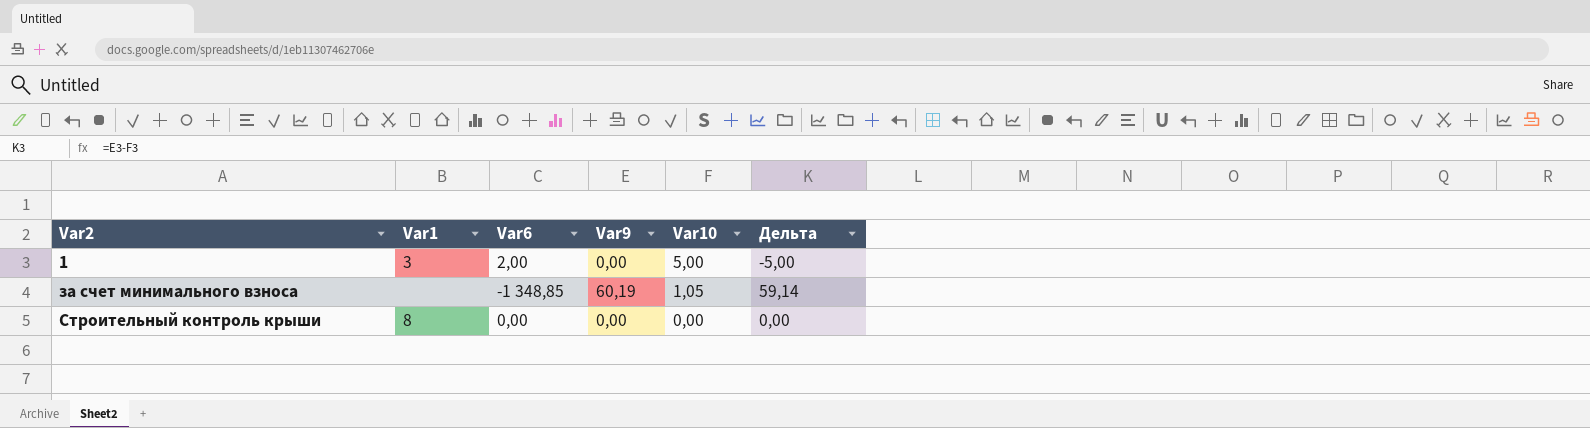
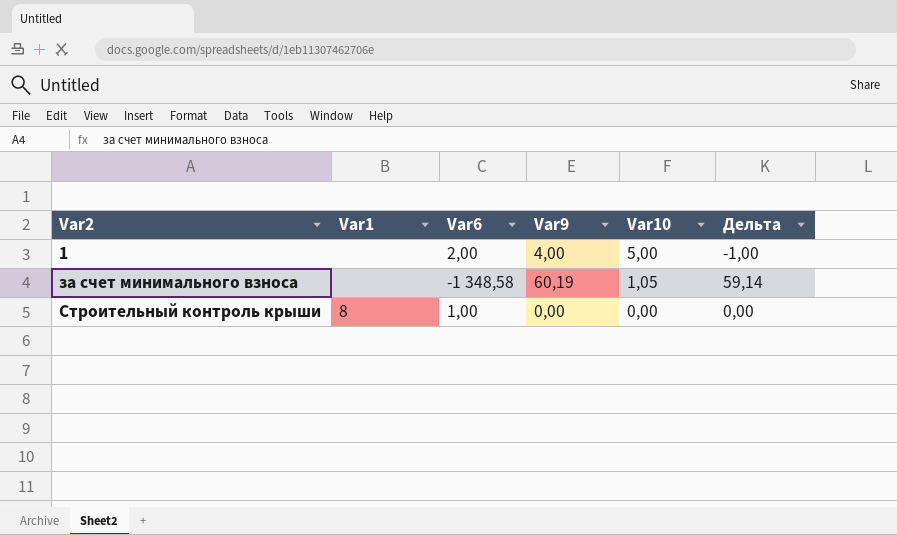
1 | Var1: 3 -> none
1 | Var9: 0,00 -> 4,00
1 | Дельта: -5,00 -> -1,00
за счет минимального взноса | Var6: -1 348,85 -> -1 348,58
Строительный контроль крыши | Var6: 0,00 -> 1,00

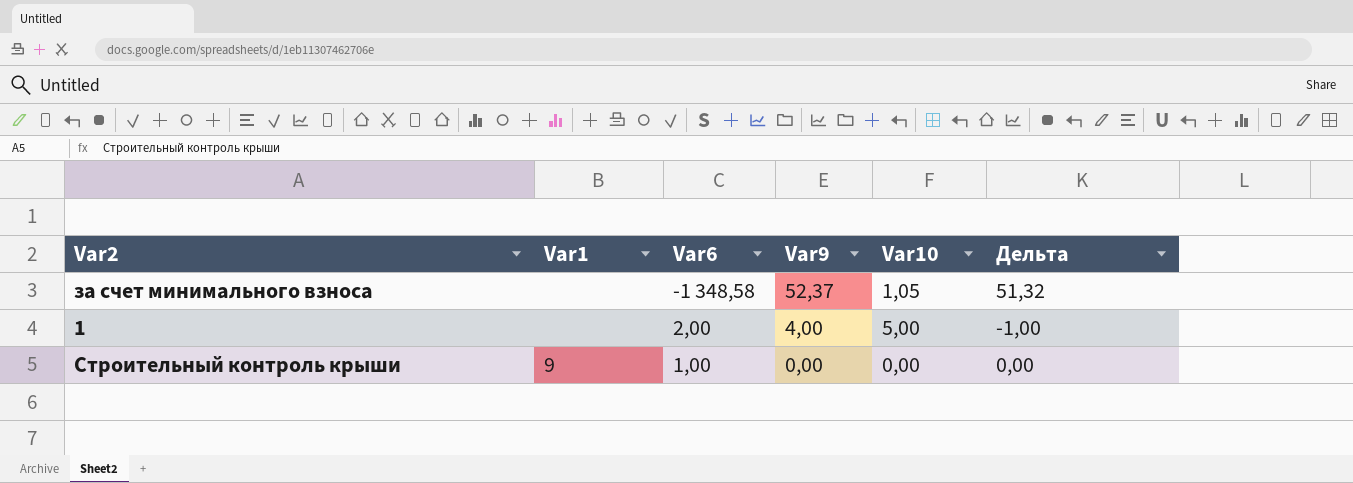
row order: Var2 ascending -> Var9 descending
за счет минимального взноса | Var9: 60,19 -> 52,37
за счет минимального взноса | Дельта: 59,14 -> 51,32
Строительный контроль крыши | Var1: 8 -> 9

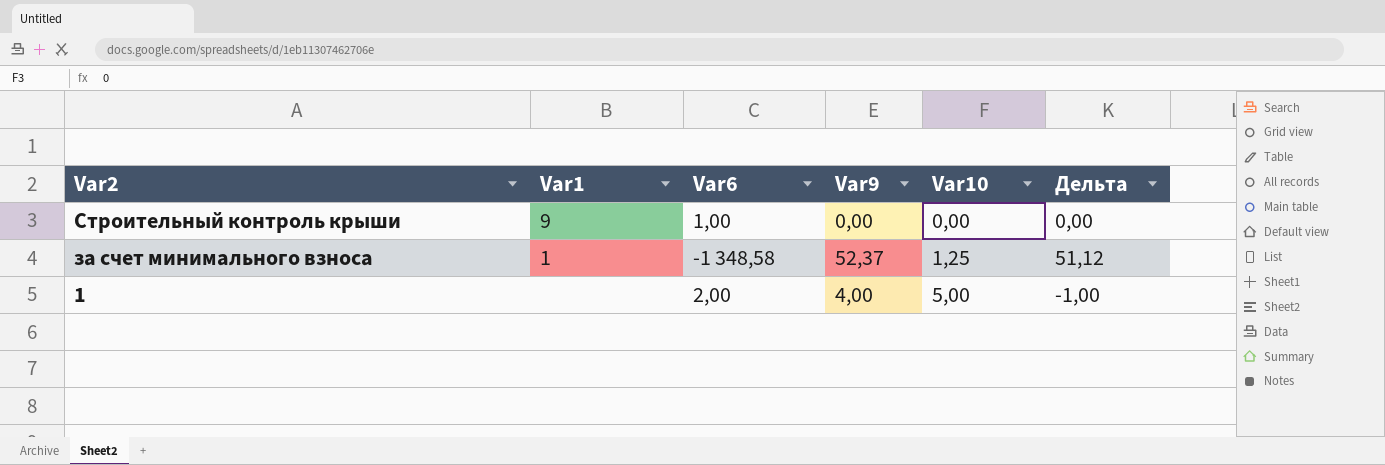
row order: Var9 descending -> Var2 descending
за счет минимального взноса | Var1: none -> 1
за счет минимального взноса | Var10: 1,05 -> 1,25
за счет минимального взноса | Дельта: 51,32 -> 51,12

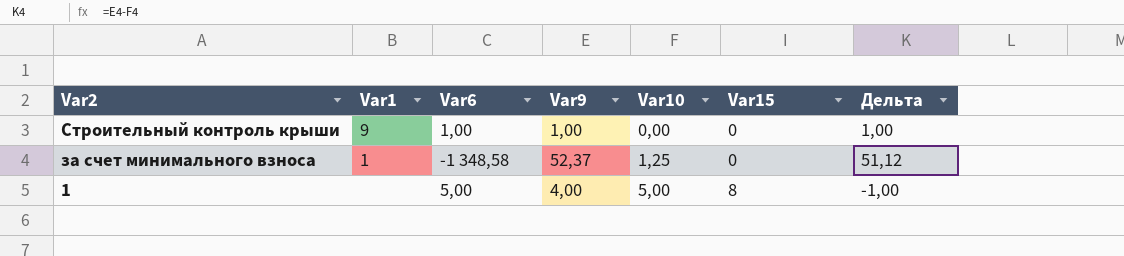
column Var15 | position: none -> 6
Строительный контроль крыши | Var9: 0,00 -> 1,00
Строительный контроль крыши | Дельта: 0,00 -> 1,00
1 | Var6: 2,00 -> 5,00

